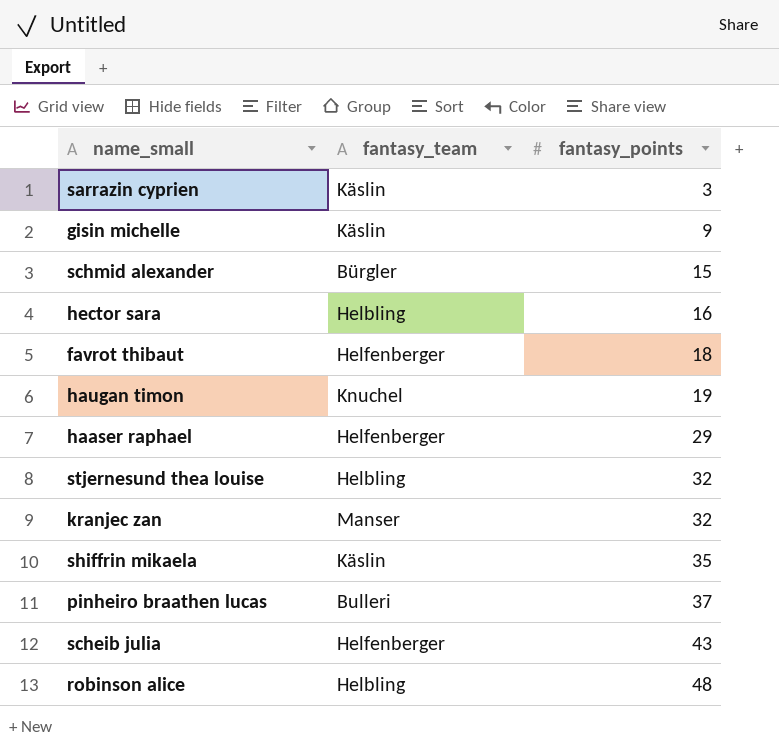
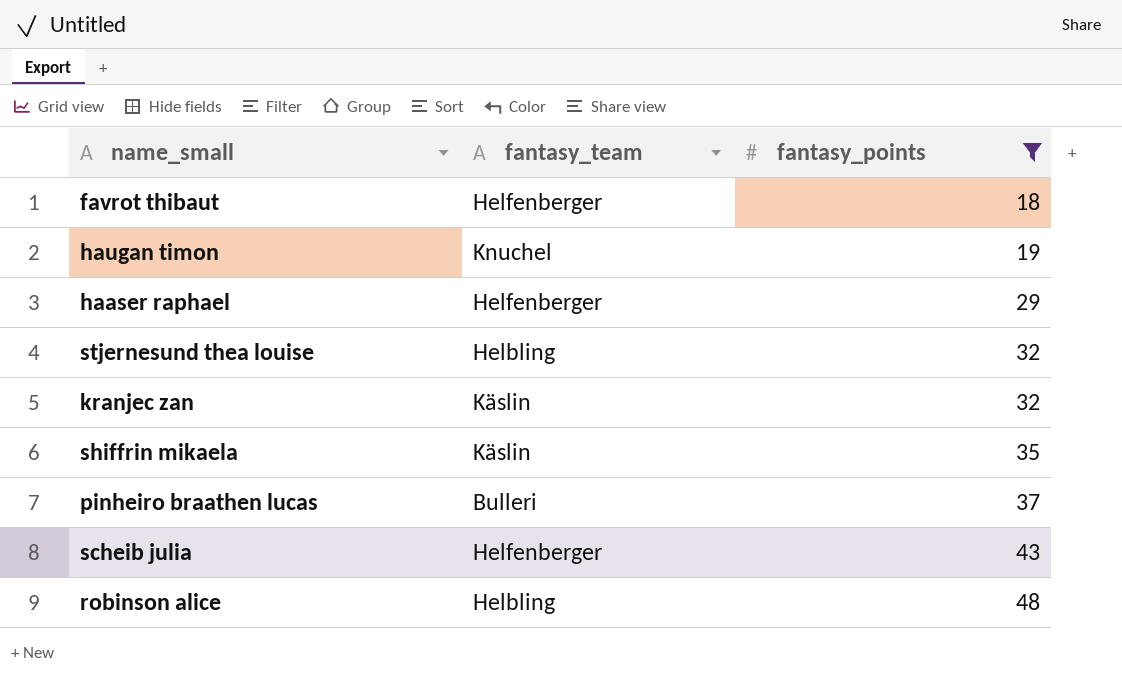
filter: none -> fantasy_points >= 18
kranjec zan | fantasy_team: Manser -> Käslin

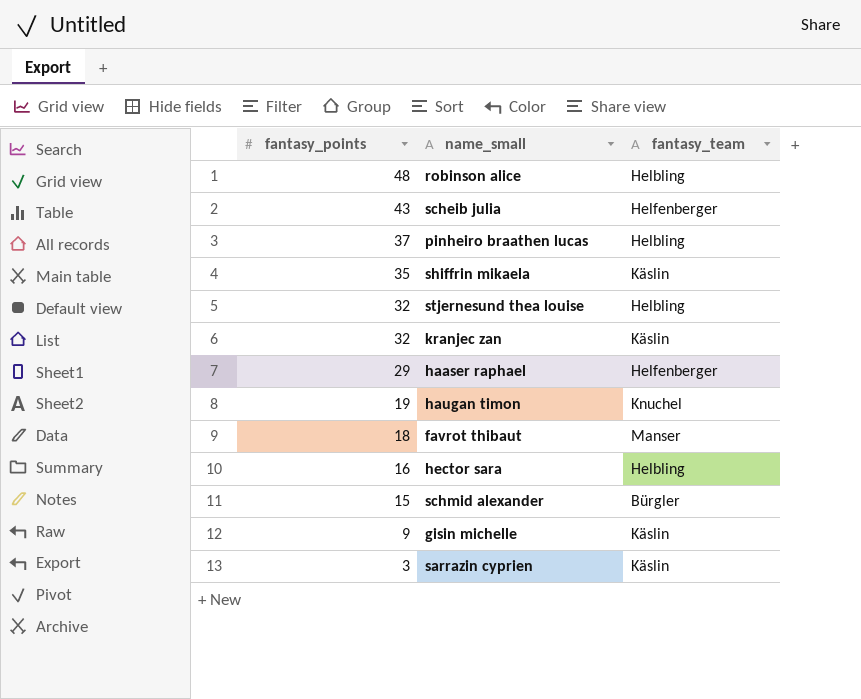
filter: fantasy_points >= 18 -> none
row order: fantasy_points ascending -> fantasy_points descending
column fantasy_points | position: 3 -> 1
pinheiro braathen lucas | fantasy_team: Bulleri -> Helbling
favrot thibaut | fantasy_team: Helfenberger -> Manser

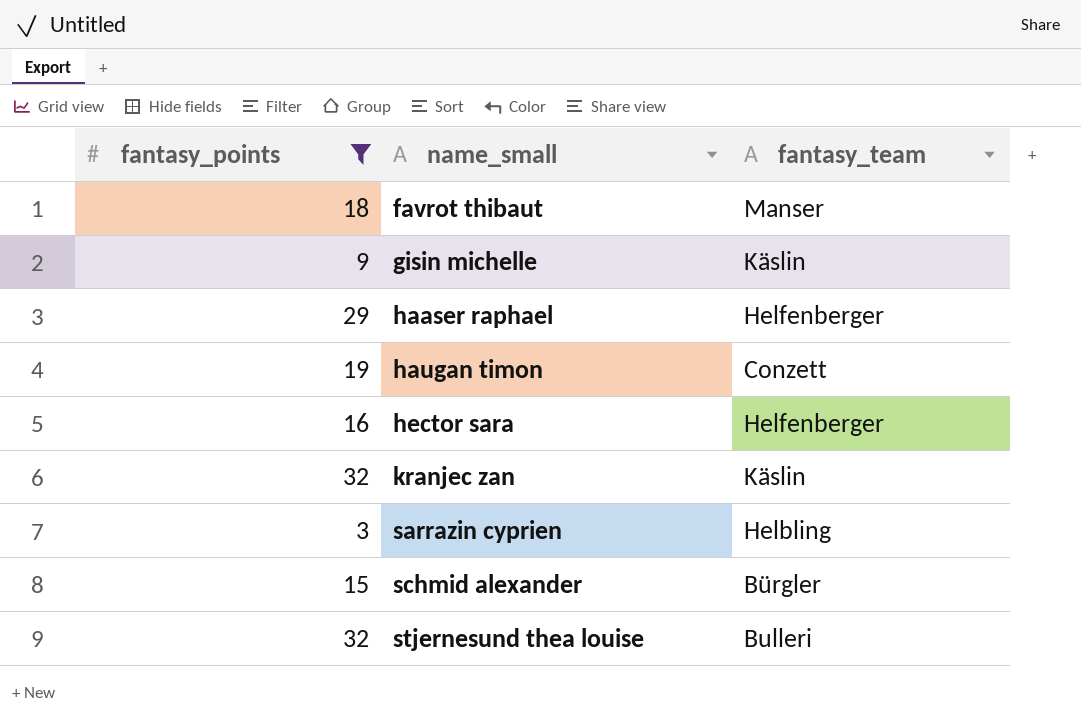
filter: none -> fantasy_points <= 32
row order: fantasy_points descending -> name_small ascending
haugan timon | fantasy_team: Knuchel -> Conzett
hector sara | fantasy_team: Helbling -> Helfenberger
sarrazin cyprien | fantasy_team: Käslin -> Helbling
stjernesund thea louise | fantasy_team: Helbling -> Bulleri

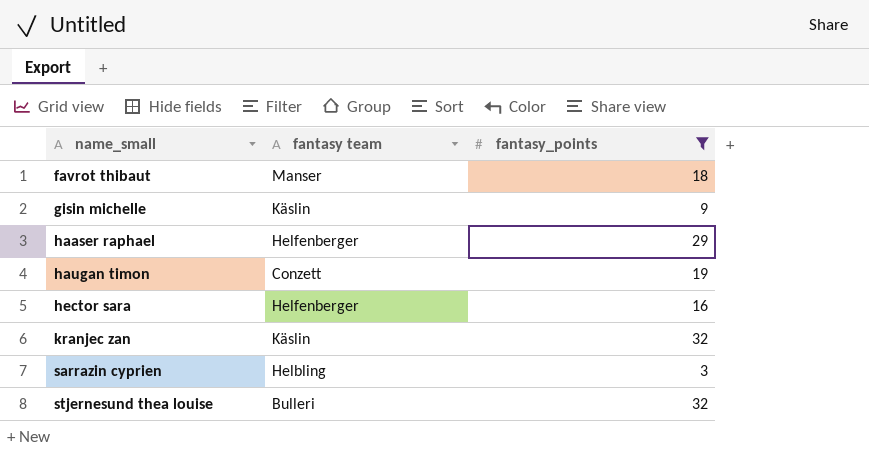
column name: fantasy_team -> fantasy team
column fantasy_points | position: 1 -> 3
row schmid alexander: 15 | Bürgler -> none

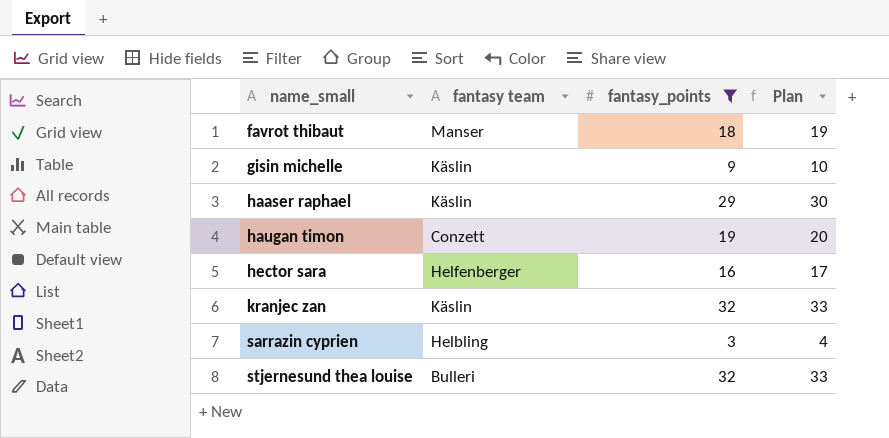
column Plan | formula: none -> [fantasy_points] + 1
haaser raphael | fantasy team: Helfenberger -> Käslin

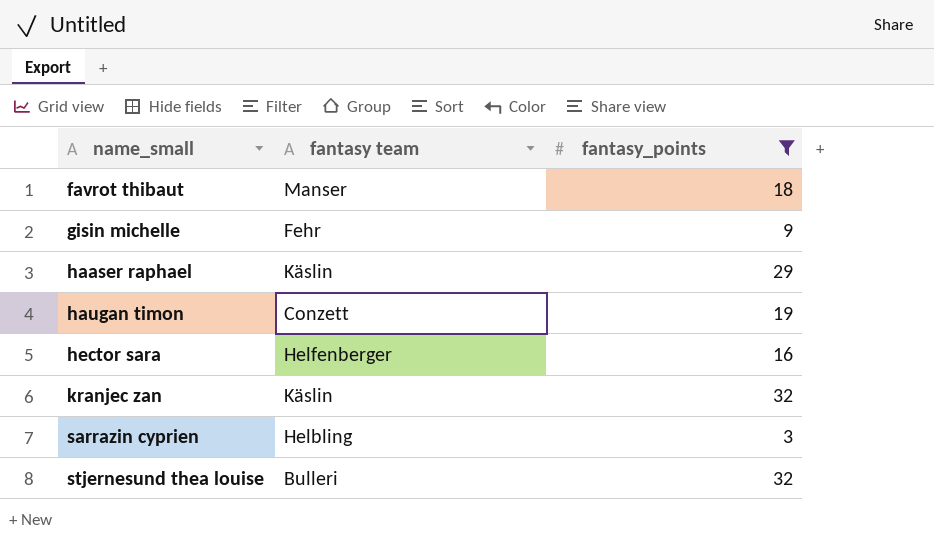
column Plan | formula: [fantasy_points] + 1 -> none
gisin michelle | fantasy team: Käslin -> Fehr

